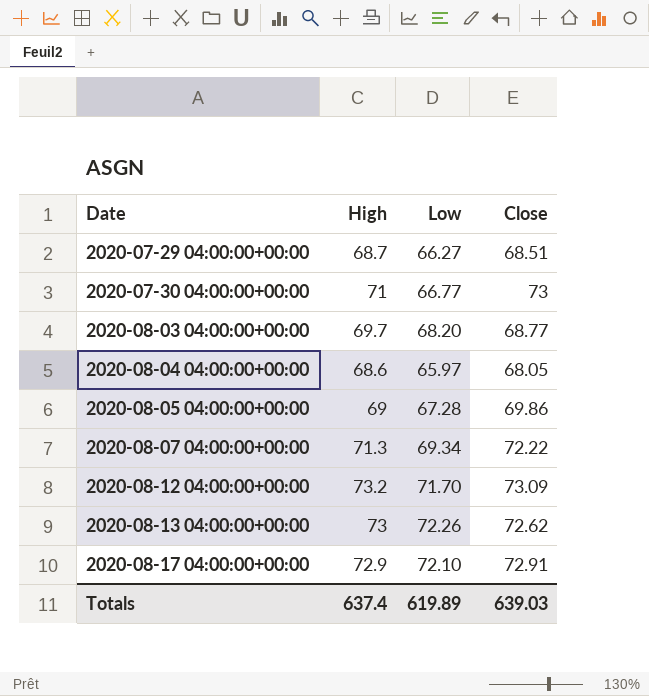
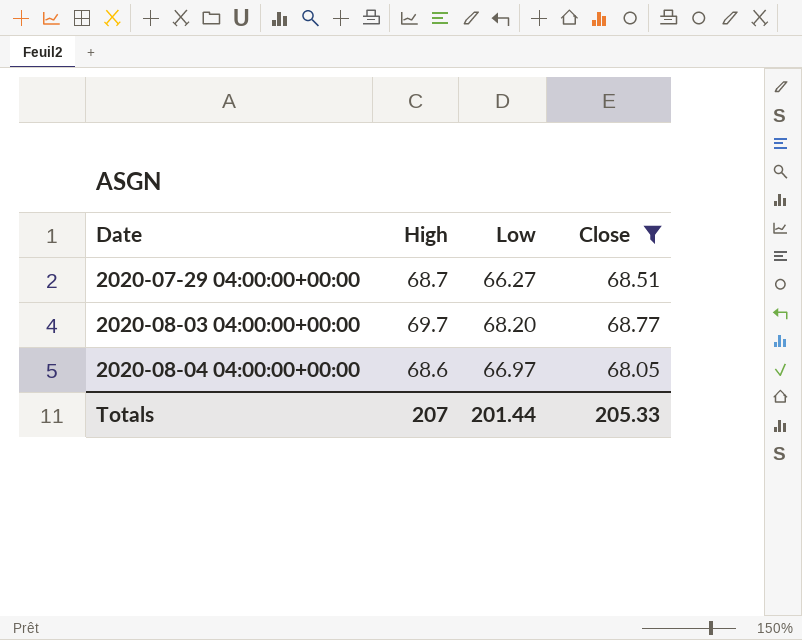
filter: none -> Close <= 68.77
2020-08-04 04:00:00+00:00 | Low: 65.97 -> 66.97
Totals | High: 637.4 -> 207
Totals | Low: 619.89 -> 201.44
Totals | Close: 639.03 -> 205.33

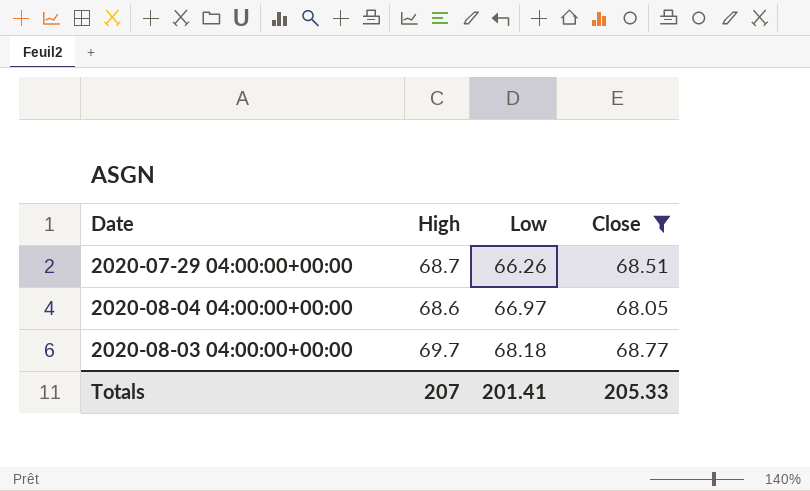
row order: Date ascending -> Low ascending
2020-07-29 04:00:00+00:00 | Low: 66.27 -> 66.26
2020-08-03 04:00:00+00:00 | Low: 68.20 -> 68.18
Totals | Low: 201.44 -> 201.41

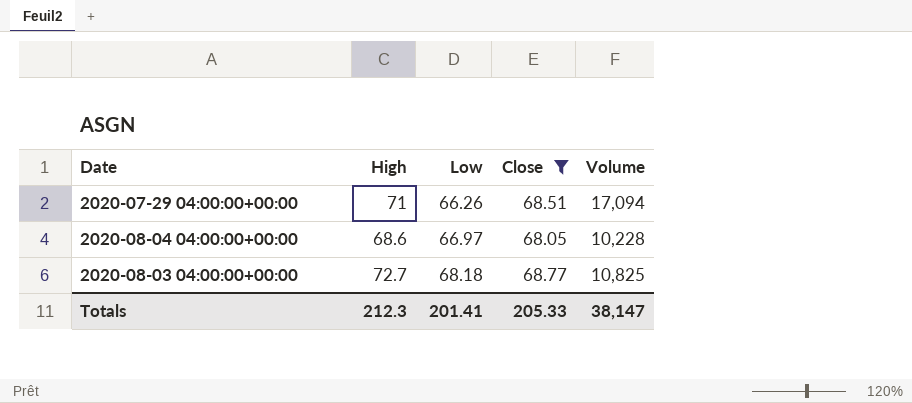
column Volume | position: none -> 5
2020-07-29 04:00:00+00:00 | High: 68.7 -> 71
2020-08-03 04:00:00+00:00 | High: 69.7 -> 72.7
Totals | High: 207 -> 212.3

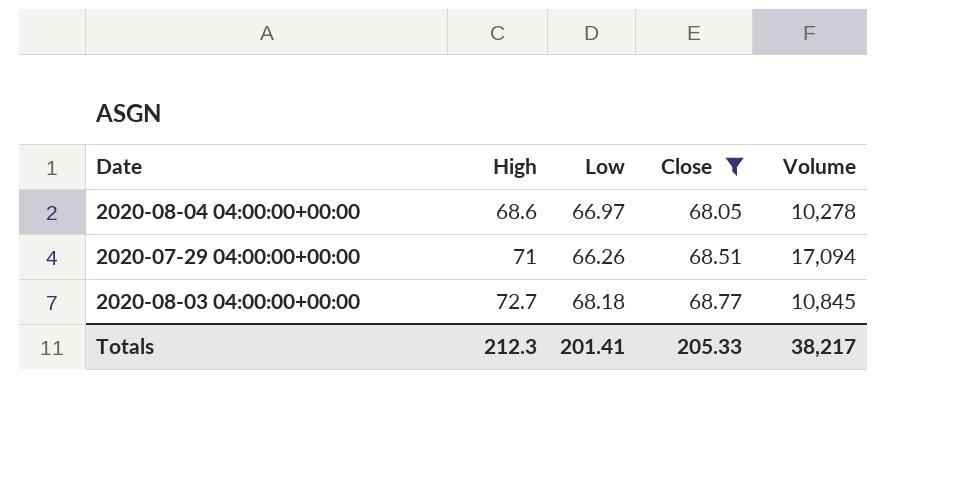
row order: Low ascending -> High ascending
2020-08-04 04:00:00+00:00 | Volume: 10,228 -> 10,278
2020-08-03 04:00:00+00:00 | Volume: 10,825 -> 10,845
Totals | Volume: 38,147 -> 38,217

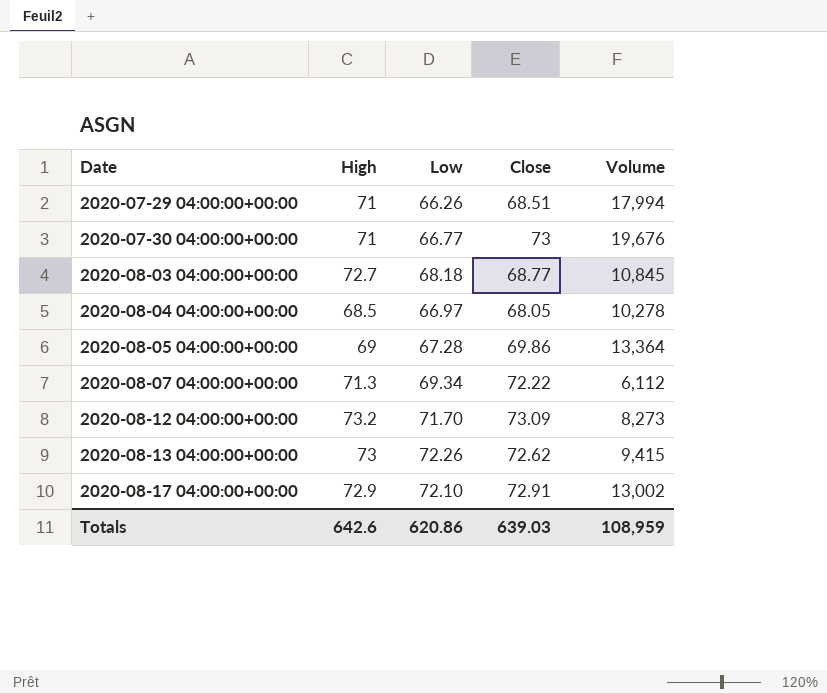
filter: Close <= 68.77 -> none
row order: High ascending -> Date ascending
2020-07-29 04:00:00+00:00 | Volume: 17,094 -> 17,994
2020-08-04 04:00:00+00:00 | High: 68.6 -> 68.5
Totals | High: 212.3 -> 642.6
Totals | Low: 201.41 -> 620.86
Totals | Close: 205.33 -> 639.03
Totals | Volume: 38,217 -> 108,959

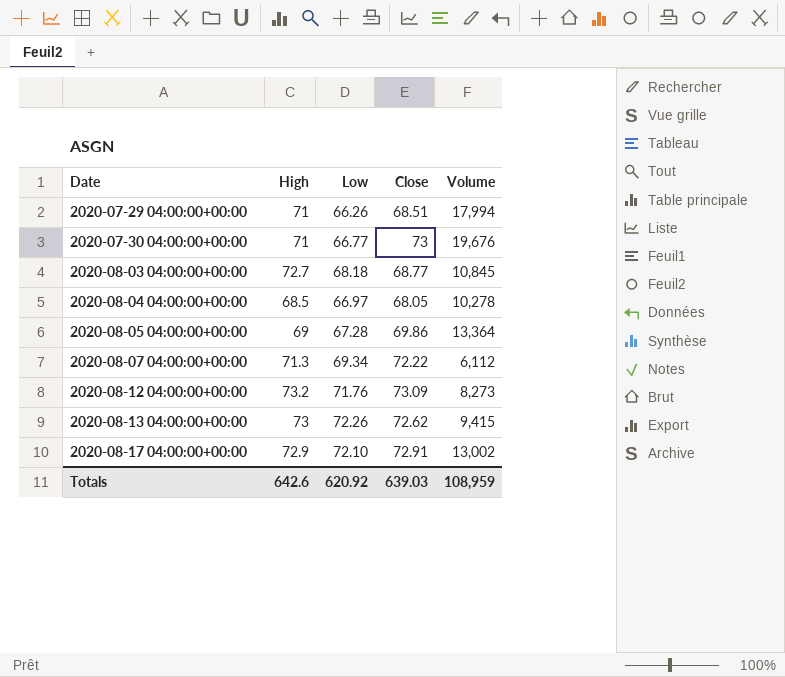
2020-08-12 04:00:00+00:00 | Low: 71.70 -> 71.76
Totals | Low: 620.86 -> 620.92

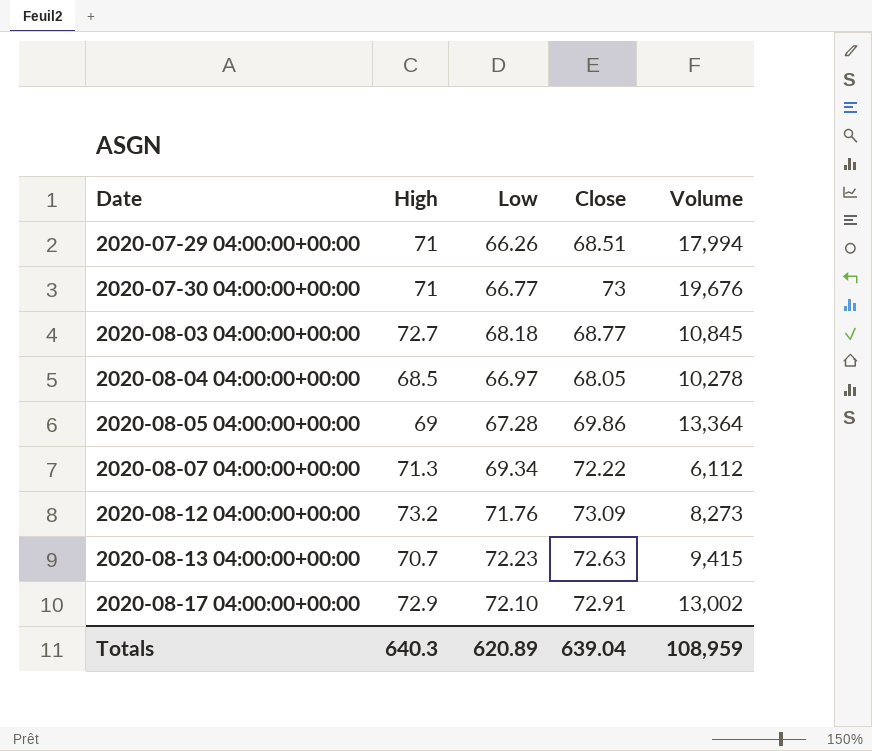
2020-08-13 04:00:00+00:00 | High: 73 -> 70.7
2020-08-13 04:00:00+00:00 | Low: 72.26 -> 72.23
2020-08-13 04:00:00+00:00 | Close: 72.62 -> 72.63
Totals | High: 642.6 -> 640.3
Totals | Low: 620.92 -> 620.89
Totals | Close: 639.03 -> 639.04

